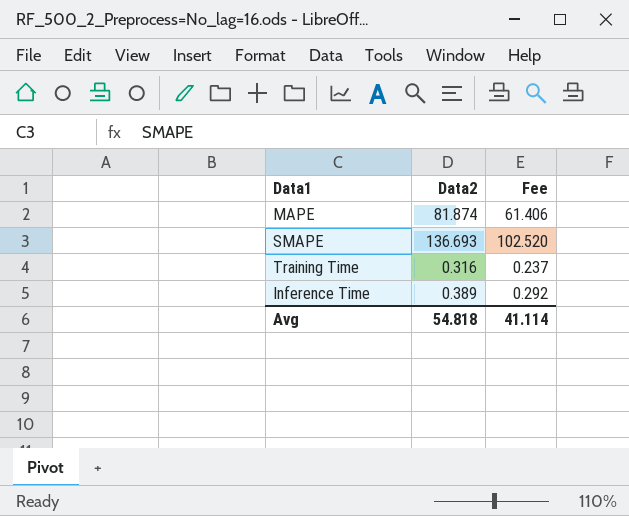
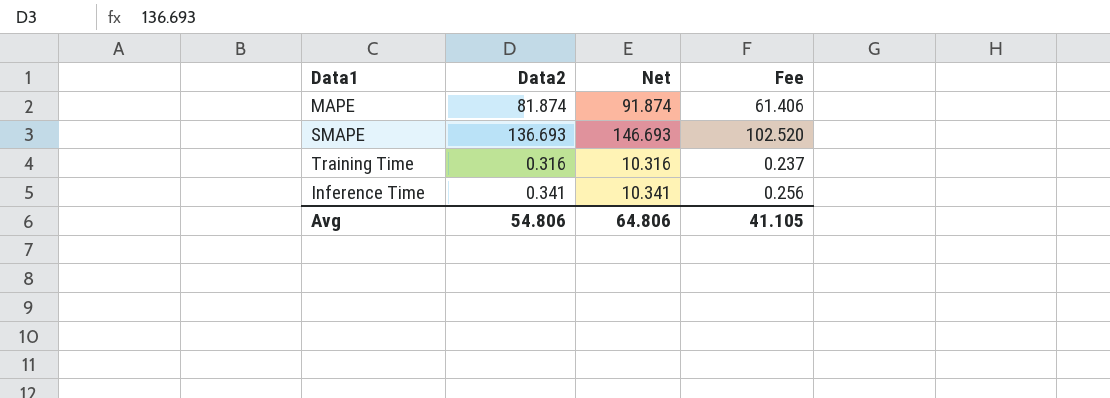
column Net | formula: none -> [Data2] + 10
Inference Time | Data2: 0.389 -> 0.341
Inference Time | Fee: 0.292 -> 0.256
Avg | Data2: 54.818 -> 54.806
Avg | Fee: 41.114 -> 41.105

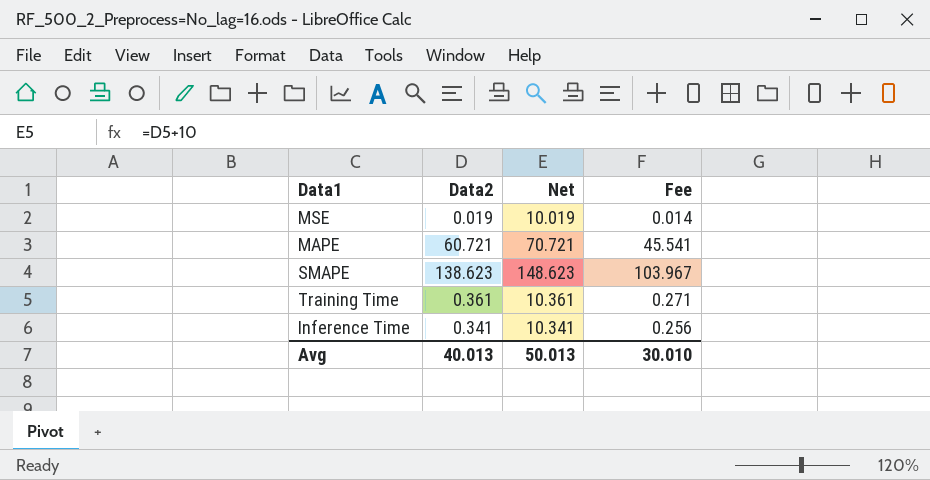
row MSE: none -> 0.019 | 10.019 | 0.014
MAPE | Data2: 81.874 -> 60.721
MAPE | Net: 91.874 -> 70.721
MAPE | Fee: 61.406 -> 45.541
SMAPE | Data2: 136.693 -> 138.623
SMAPE | Net: 146.693 -> 148.623
SMAPE | Fee: 102.520 -> 103.967
Training Time | Data2: 0.316 -> 0.361
Training Time | Net: 10.316 -> 10.361
Training Time | Fee: 0.237 -> 0.271
Avg | Data2: 54.806 -> 40.013
Avg | Net: 64.806 -> 50.013
Avg | Fee: 41.105 -> 30.010

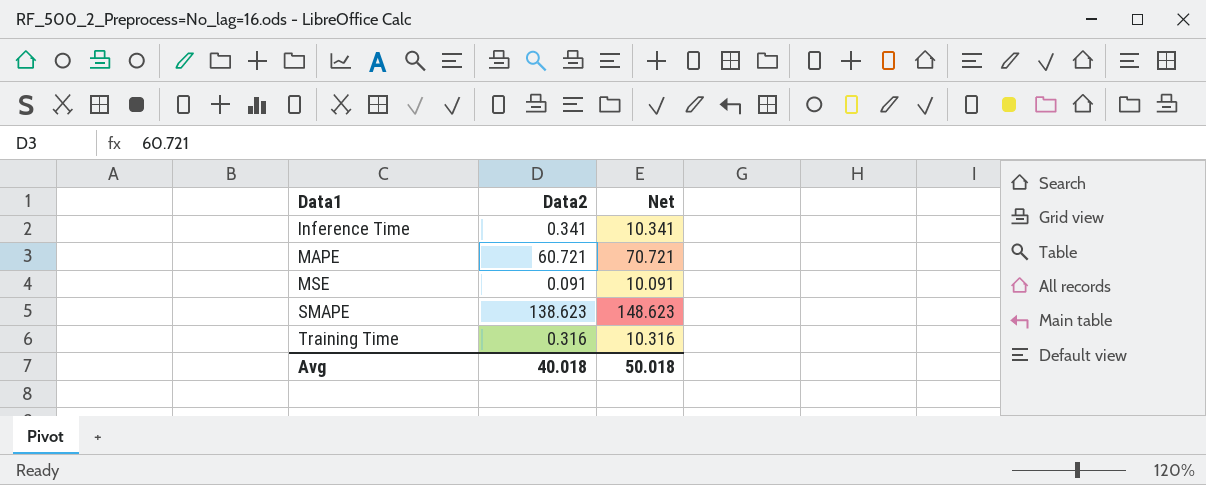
row order: none -> Data1 ascending
column Fee | formula: [Data2] * 0.75 -> none
MSE | Data2: 0.019 -> 0.091
MSE | Net: 10.019 -> 10.091
Training Time | Data2: 0.361 -> 0.316
Training Time | Net: 10.361 -> 10.316
Avg | Data2: 40.013 -> 40.018
Avg | Net: 50.013 -> 50.018

